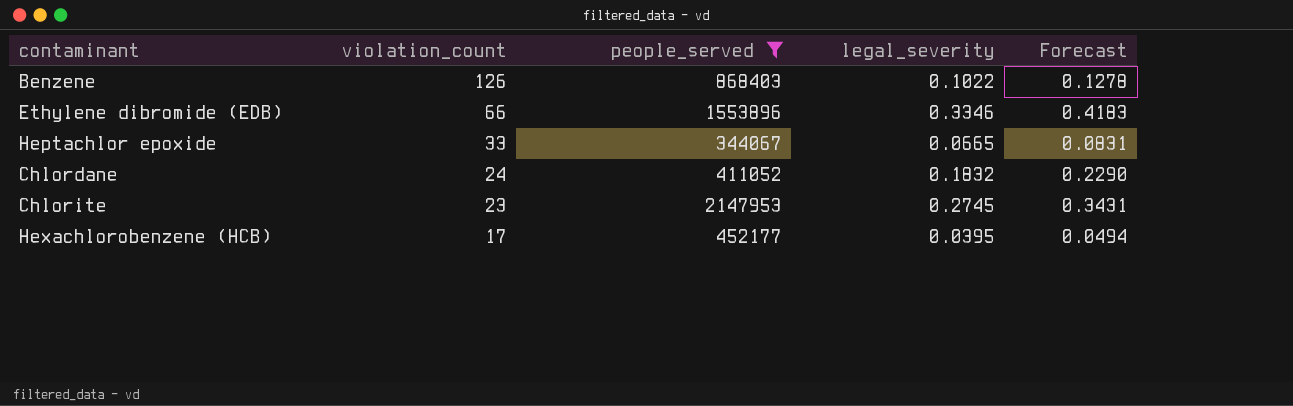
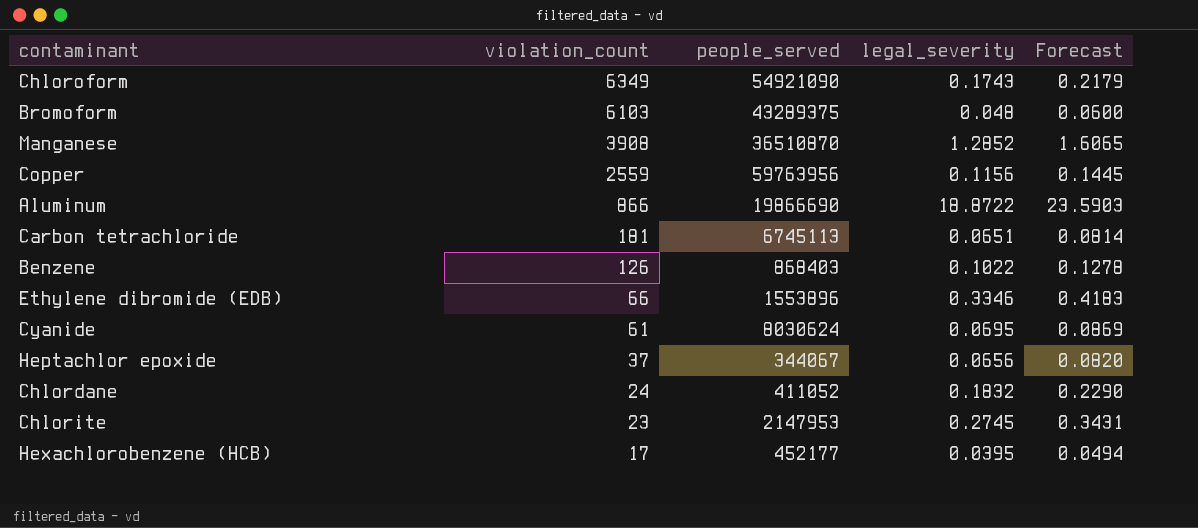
filter: people_served <= 2147953 -> none
Heptachlor epoxide | violation_count: 33 -> 37
Heptachlor epoxide | legal_severity: 0.0665 -> 0.0656
Heptachlor epoxide | Forecast: 0.0831 -> 0.0820

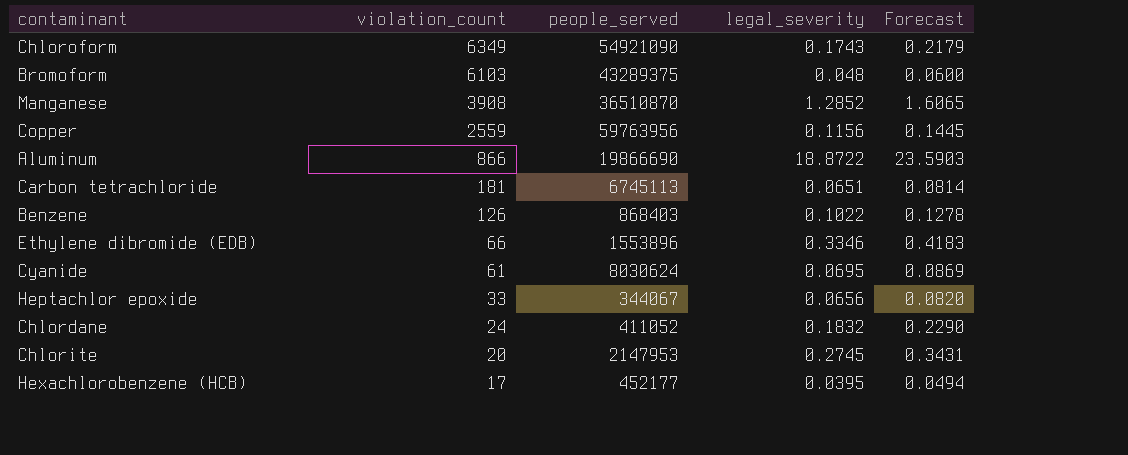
Heptachlor epoxide | violation_count: 37 -> 33
Chlorite | violation_count: 23 -> 20

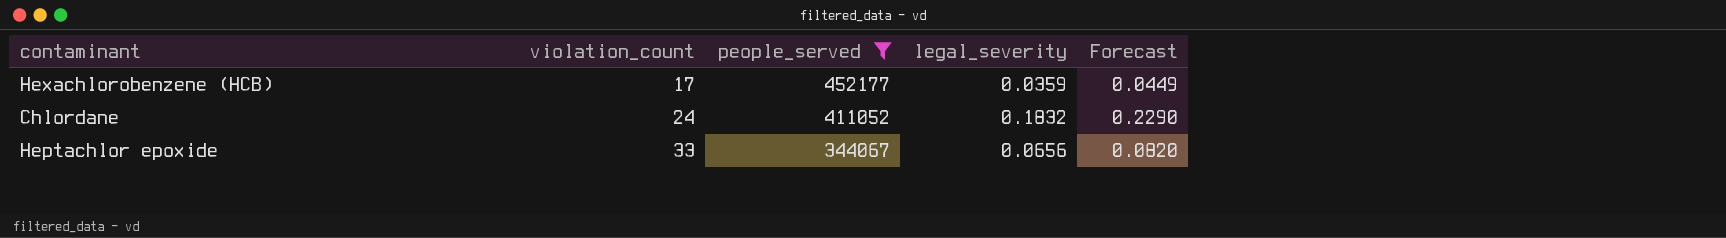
filter: none -> people_served <= 452177
row order: violation_count descending -> violation_count ascending
Hexachlorobenzene (HCB) | legal_severity: 0.0395 -> 0.0359
Hexachlorobenzene (HCB) | Forecast: 0.0494 -> 0.0449

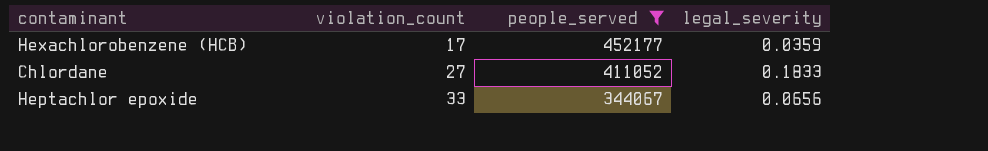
column Forecast | formula: [legal_severity] * 1.25 -> none
Chlordane | violation_count: 24 -> 27
Chlordane | legal_severity: 0.1832 -> 0.1833

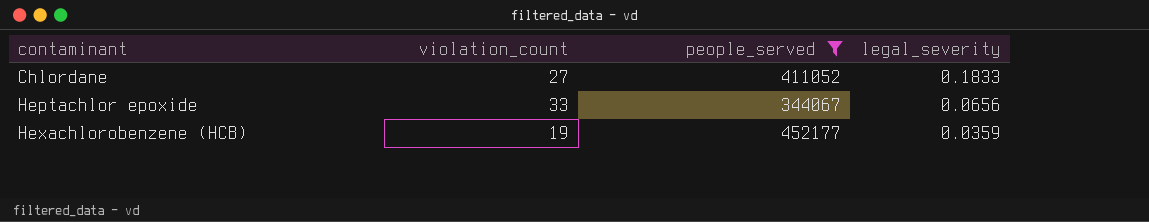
row order: violation_count ascending -> contaminant ascending
Hexachlorobenzene (HCB) | violation_count: 17 -> 19

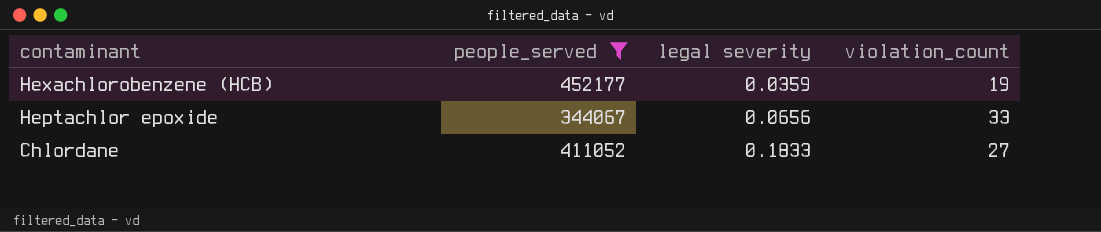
row order: contaminant ascending -> contaminant descending
column name: legal_severity -> legal severity
column violation_count | position: 2 -> 4

